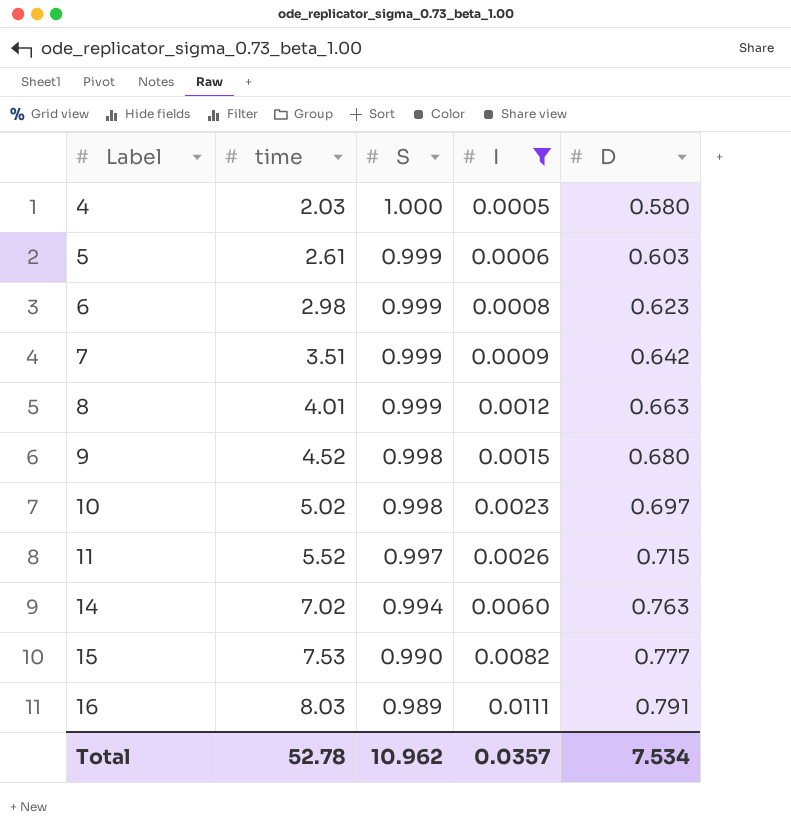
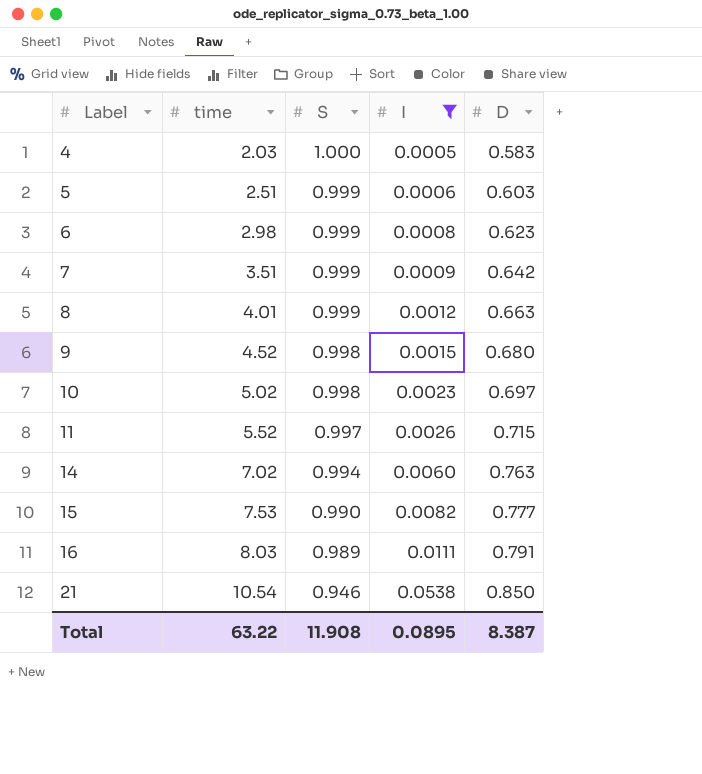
4 | D: 0.580 -> 0.583
5 | time: 2.61 -> 2.51
row 21: none -> 10.54 | 0.946 | 0.0538 | 0.850
Total | time: 52.78 -> 63.22
Total | S: 10.962 -> 11.908
Total | I: 0.0357 -> 0.0895
Total | D: 7.534 -> 8.387

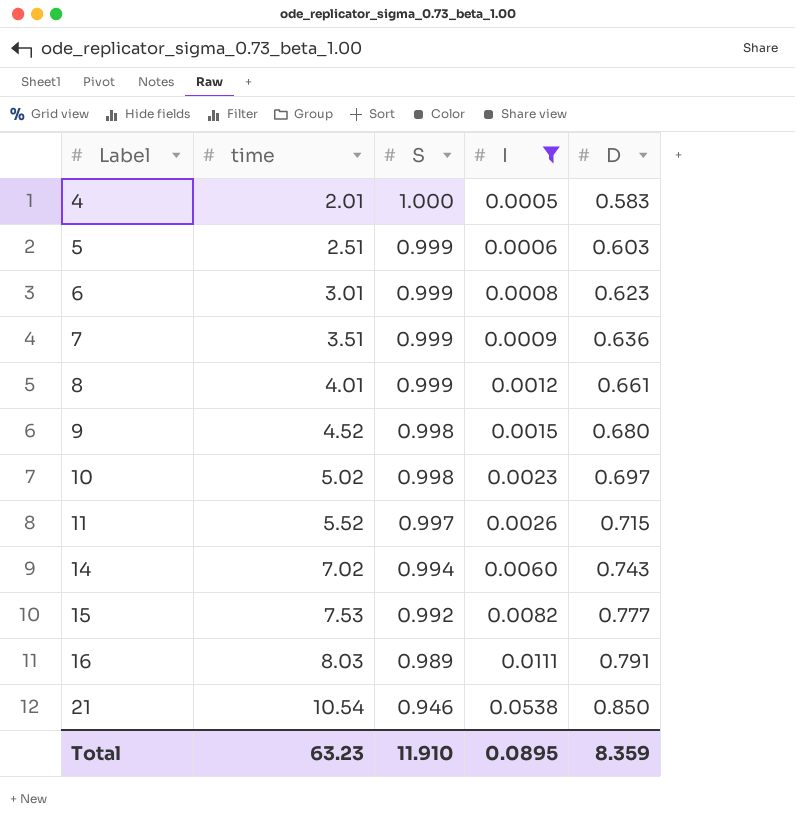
4 | time: 2.03 -> 2.01
6 | time: 2.98 -> 3.01
7 | D: 0.642 -> 0.636
8 | D: 0.663 -> 0.661
14 | D: 0.763 -> 0.743
15 | S: 0.990 -> 0.992
Total | time: 63.22 -> 63.23
Total | S: 11.908 -> 11.910
Total | D: 8.387 -> 8.359

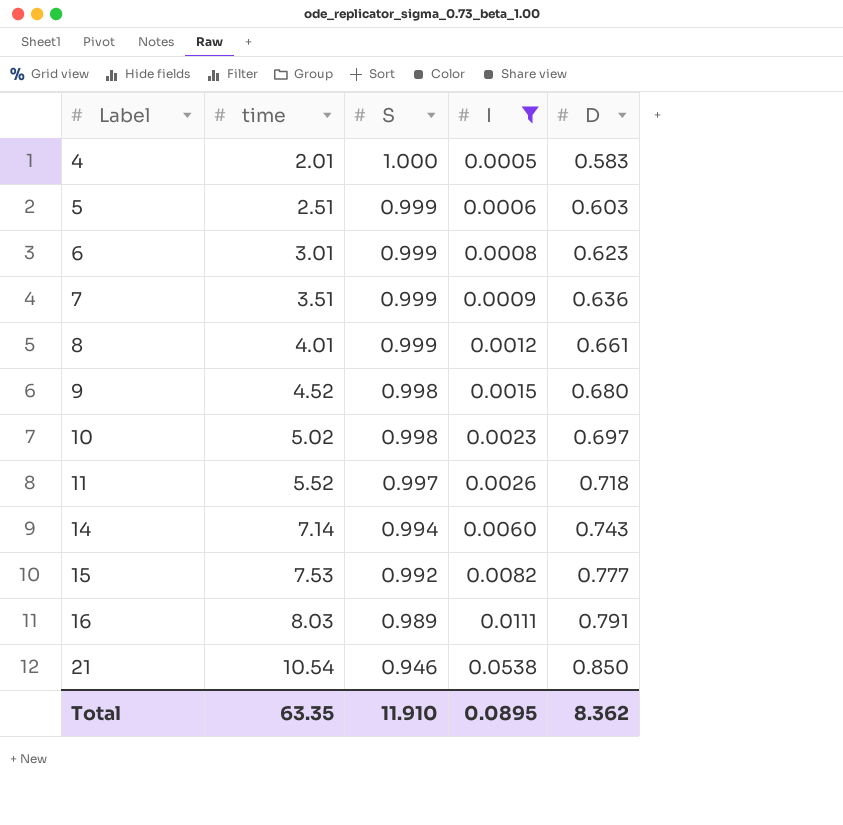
11 | D: 0.715 -> 0.718
14 | time: 7.02 -> 7.14
Total | time: 63.23 -> 63.35
Total | D: 8.359 -> 8.362

